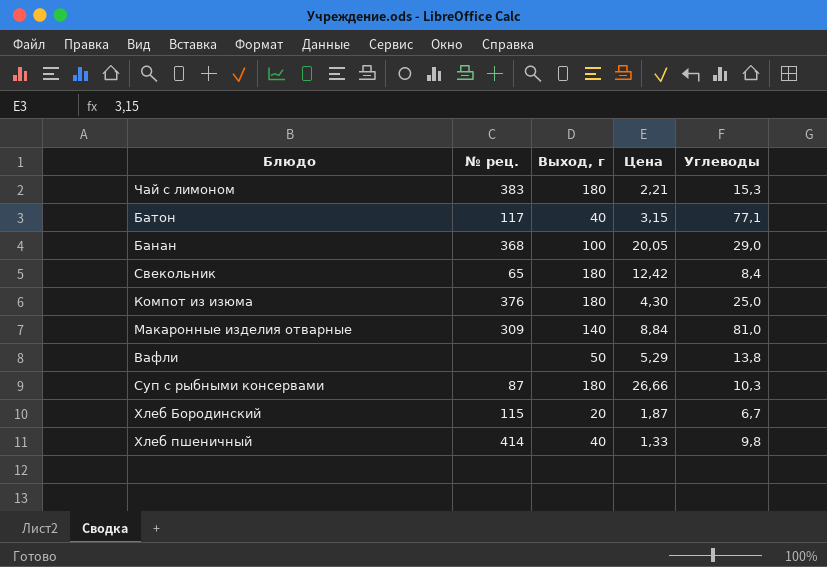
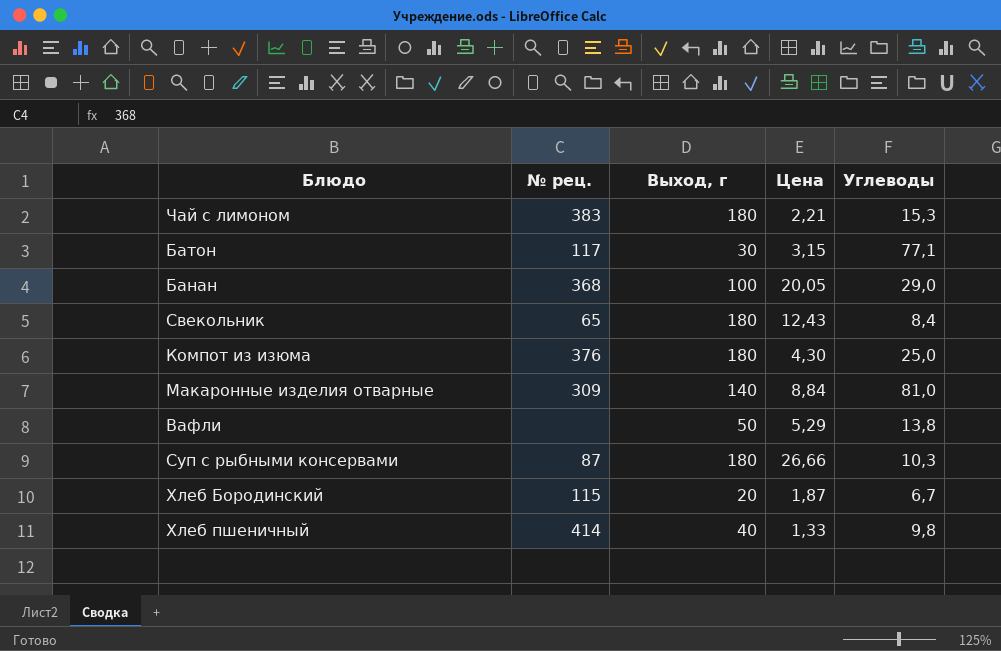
Батон | Выход, г: 40 -> 30
Свекольник | Цена: 12,42 -> 12,43

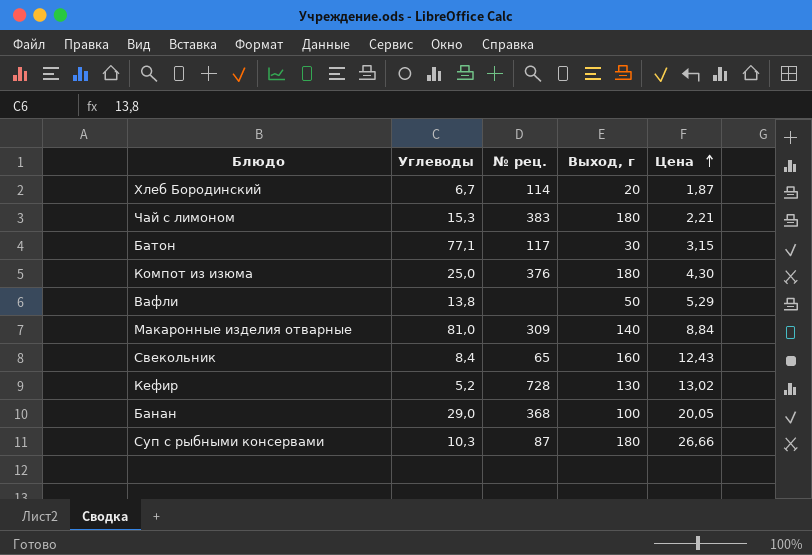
row order: none -> Цена ascending
column Углеводы | position: 5 -> 2
row Хлеб пшеничный: 414 | 40 | 1,33 | 9,8 -> none
Хлеб Бородинский | № рец.: 115 -> 114
Свекольник | Выход, г: 180 -> 160
row Кефир: none -> 5,2 | 728 | 130 | 13,02

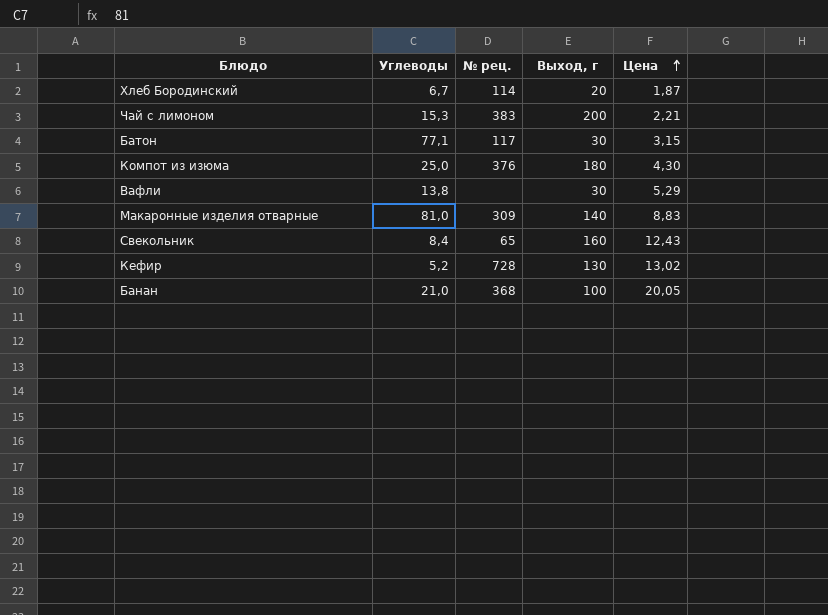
row Суп с рыбными консервами: 10,3 | 87 | 180 | 26,66 -> none
Чай с лимоном | Выход, г: 180 -> 200
Вафли | Выход, г: 50 -> 30
Макаронные изделия отварные | Цена: 8,84 -> 8,83
Банан | Углеводы: 29,0 -> 21,0

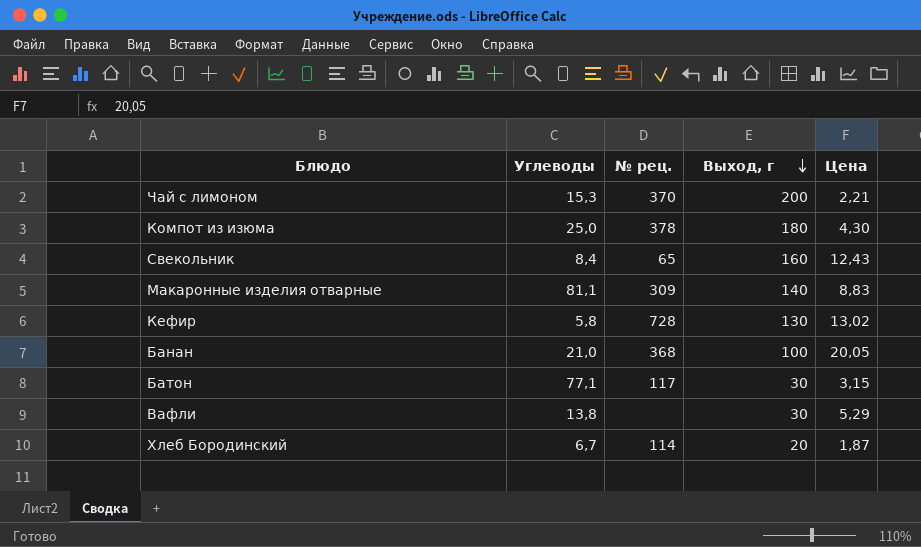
row order: Цена ascending -> Выход, г descending
Чай с лимоном | № рец.: 383 -> 370
Компот из изюма | № рец.: 376 -> 378
Макаронные изделия отварные | Углеводы: 81,0 -> 81,1
Кефир | Углеводы: 5,2 -> 5,8

